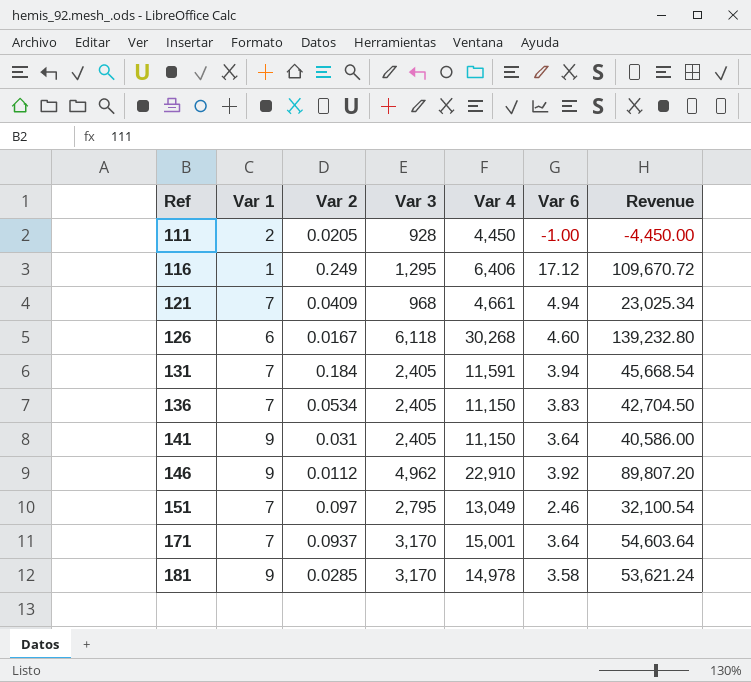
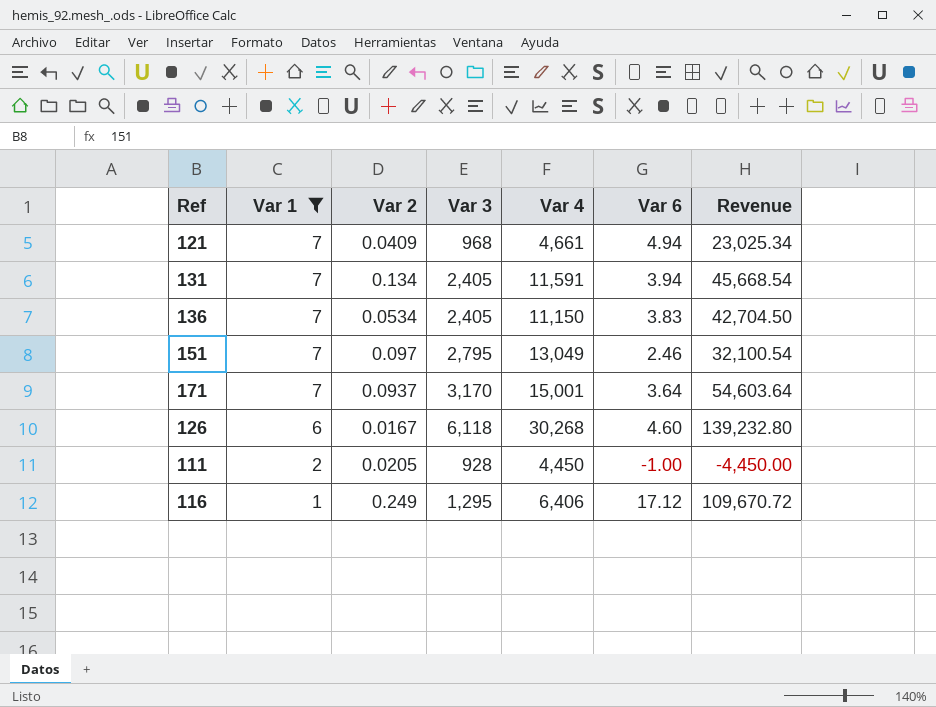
filter: none -> Var 1 != 9
row order: Ref ascending -> Var 1 descending
131 | Var 2: 0.184 -> 0.134

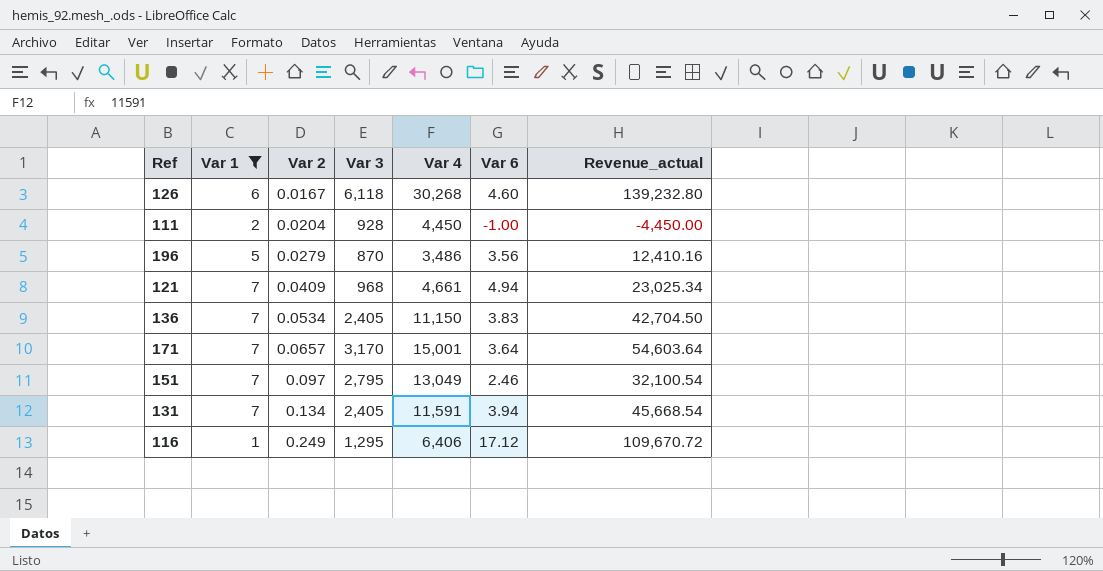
row order: Var 1 descending -> Var 2 ascending
column name: Revenue -> Revenue_actual
111 | Var 2: 0.0205 -> 0.0204
row 196: none -> 5 | 0.0279 | 870 | 3,486 | 3.56 | 12,410.16
171 | Var 2: 0.0937 -> 0.0657

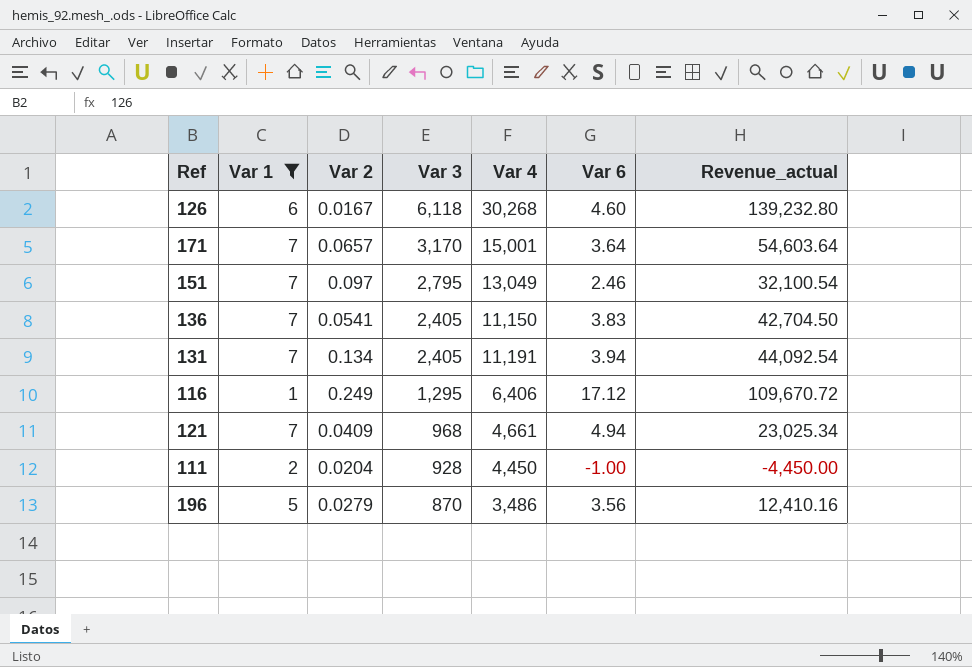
row order: Var 2 ascending -> Var 3 descending
136 | Var 2: 0.0534 -> 0.0541
131 | Var 4: 11,591 -> 11,191
131 | Revenue_actual: 45,668.54 -> 44,092.54

